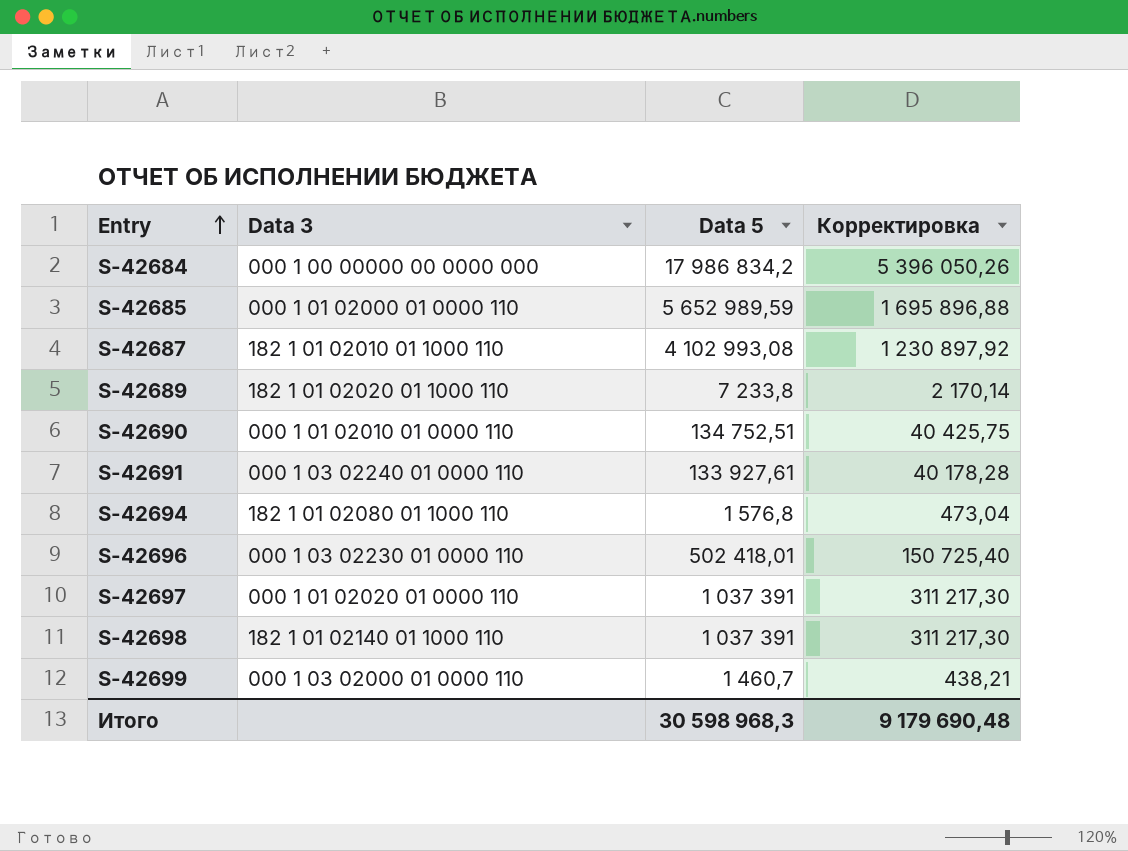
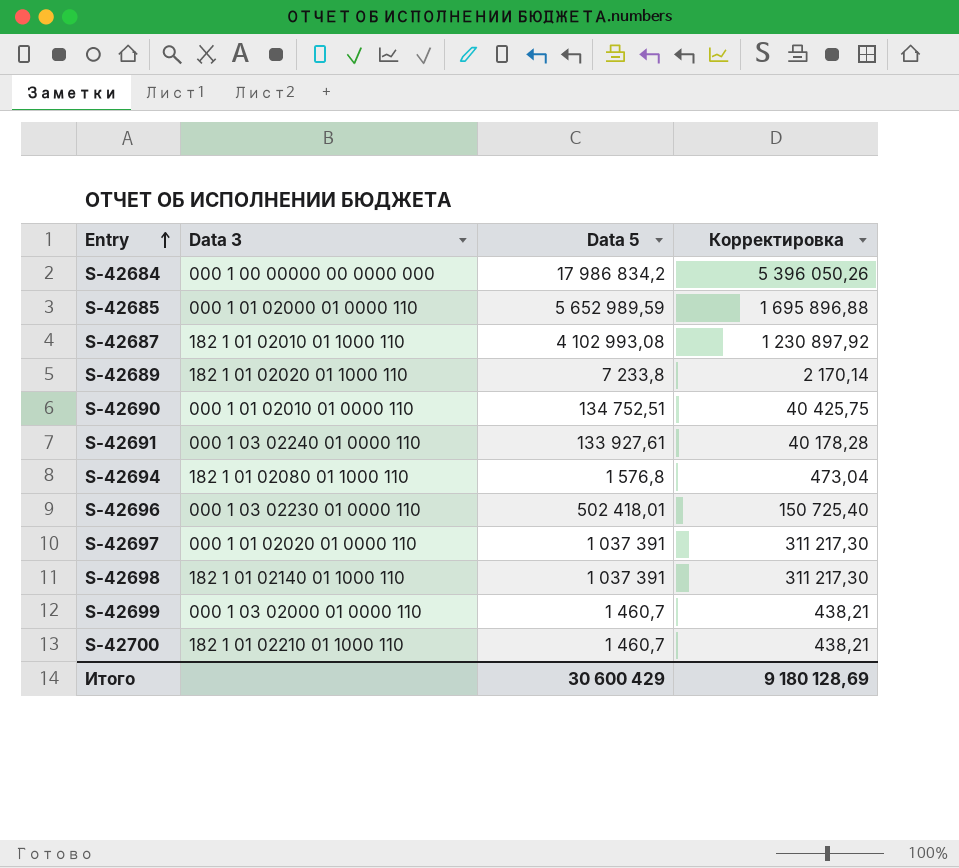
row S-42700: none -> 182 1 01 02210 01 1000 110 | 1 460,7 | 438,21
Итого | Data 5: 30 598 968,3 -> 30 600 429
Итого | Корректировка: 9 179 690,48 -> 9 180 128,69

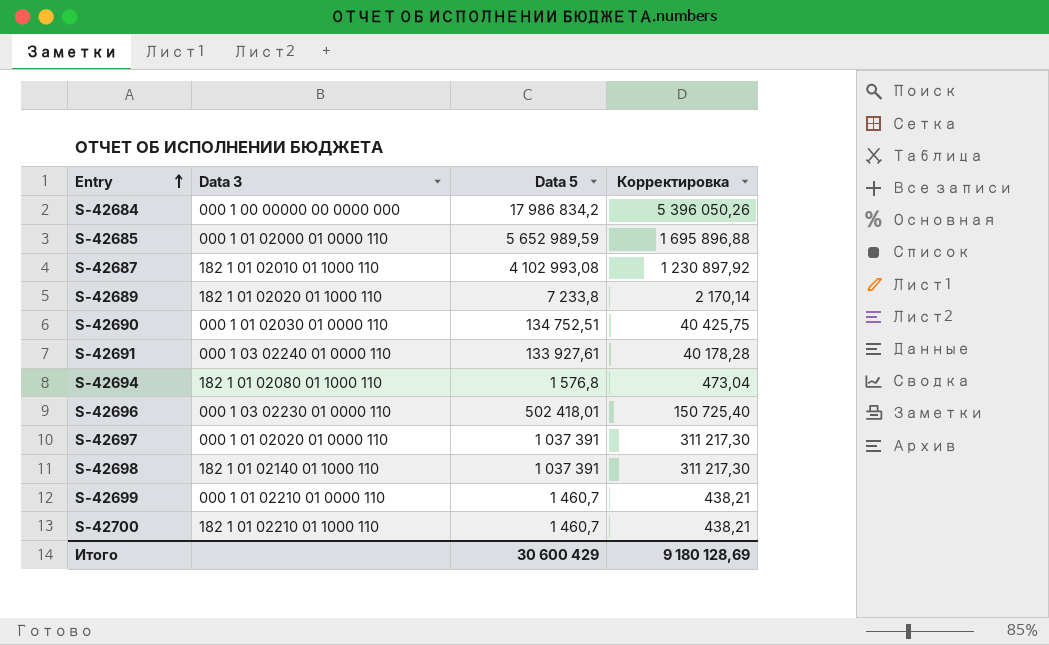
S-42690 | Data 3: 000 1 01 02010 01 0000 110 -> 000 1 01 02030 01 0000 110
S-42699 | Data 3: 000 1 03 02000 01 0000 110 -> 000 1 01 02210 01 0000 110

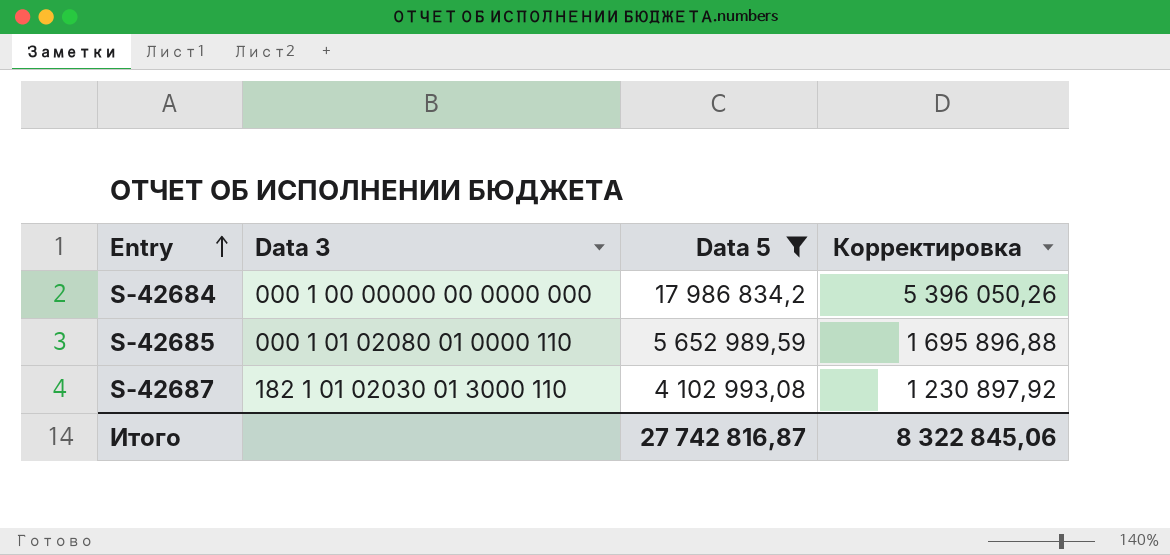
filter: none -> Data 5 >= 4 102 993,08
S-42685 | Data 3: 000 1 01 02000 01 0000 110 -> 000 1 01 02080 01 0000 110
S-42687 | Data 3: 182 1 01 02010 01 1000 110 -> 182 1 01 02030 01 3000 110
Итого | Data 5: 30 600 429 -> 27 742 816,87
Итого | Корректировка: 9 180 128,69 -> 8 322 845,06

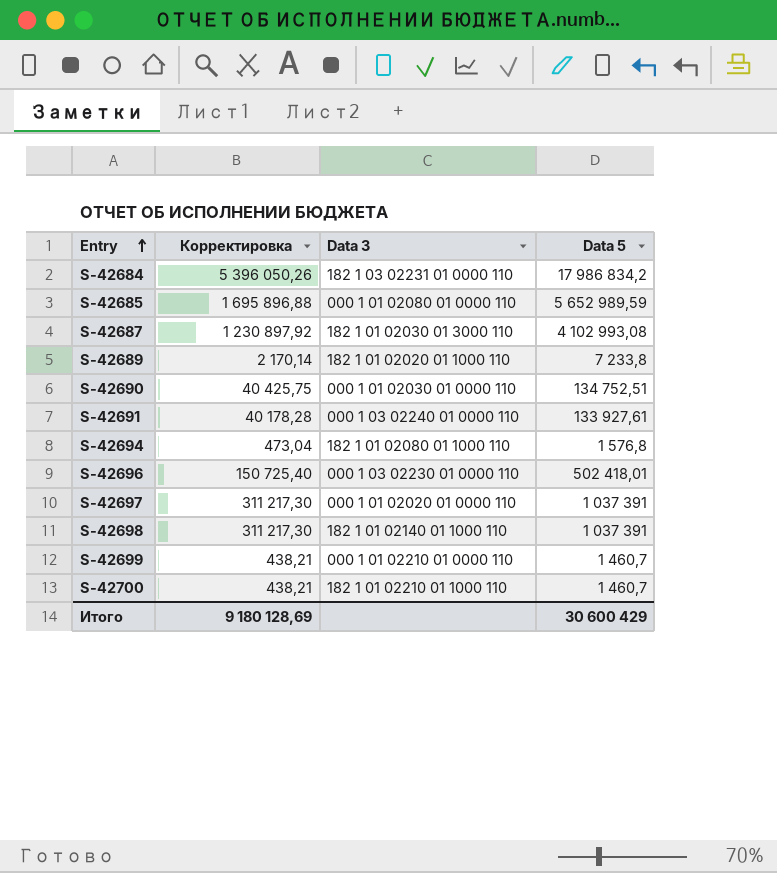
filter: Data 5 >= 4 102 993,08 -> none
column Корректировка | position: 4 -> 2
S-42684 | Data 3: 000 1 00 00000 00 0000 000 -> 182 1 03 02231 01 0000 110
Итого | Корректировка: 8 322 845,06 -> 9 180 128,69
Итого | Data 5: 27 742 816,87 -> 30 600 429

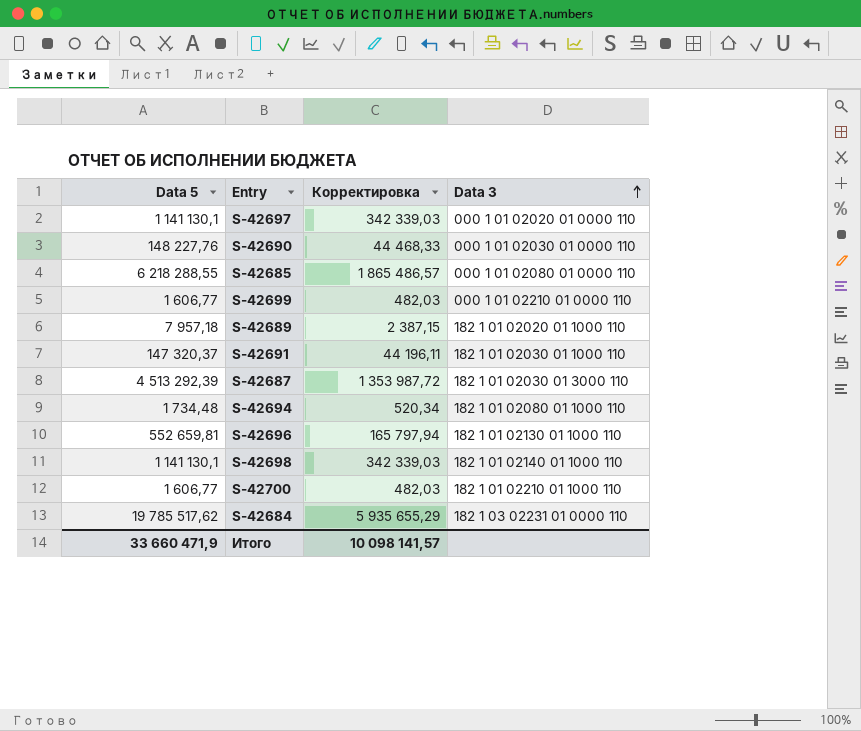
row order: Entry ascending -> Data 3 ascending
column Data 5 | position: 4 -> 1
S-42697 | Data 5: 1 037 391 -> 1 141 130,1
S-42697 | Корректировка: 311 217,30 -> 342 339,03
S-42690 | Data 5: 134 752,51 -> 148 227,76
S-42690 | Корректировка: 40 425,75 -> 44 468,33
S-42685 | Data 5: 5 652 989,59 -> 6 218 288,55
S-42685 | Корректировка: 1 695 896,88 -> 1 865 486,57
S-42699 | Data 5: 1 460,7 -> 1 606,77
S-42699 | Корректировка: 438,21 -> 482,03
S-42689 | Data 5: 7 233,8 -> 7 957,18
S-42689 | Корректировка: 2 170,14 -> 2 387,15
S-42691 | Data 5: 133 927,61 -> 147 320,37
S-42691 | Корректировка: 40 178,28 -> 44 196,11
S-42691 | Data 3: 000 1 03 02240 01 0000 110 -> 182 1 01 02030 01 1000 110
S-42687 | Data 5: 4 102 993,08 -> 4 513 292,39
S-42687 | Корректировка: 1 230 897,92 -> 1 353 987,72
S-42694 | Data 5: 1 576,8 -> 1 734,48
S-42694 | Корректировка: 473,04 -> 520,34
S-42696 | Data 5: 502 418,01 -> 552 659,81
S-42696 | Корректировка: 150 725,40 -> 165 797,94
S-42696 | Data 3: 000 1 03 02230 01 0000 110 -> 182 1 01 02130 01 1000 110
S-42698 | Data 5: 1 037 391 -> 1 141 130,1
S-42698 | Корректировка: 311 217,30 -> 342 339,03
S-42700 | Data 5: 1 460,7 -> 1 606,77
S-42700 | Корректировка: 438,21 -> 482,03
S-42684 | Data 5: 17 986 834,2 -> 19 785 517,62
S-42684 | Корректировка: 5 396 050,26 -> 5 935 655,29
Итого | Data 5: 30 600 429 -> 33 660 471,9
Итого | Корректировка: 9 180 128,69 -> 10 098 141,57

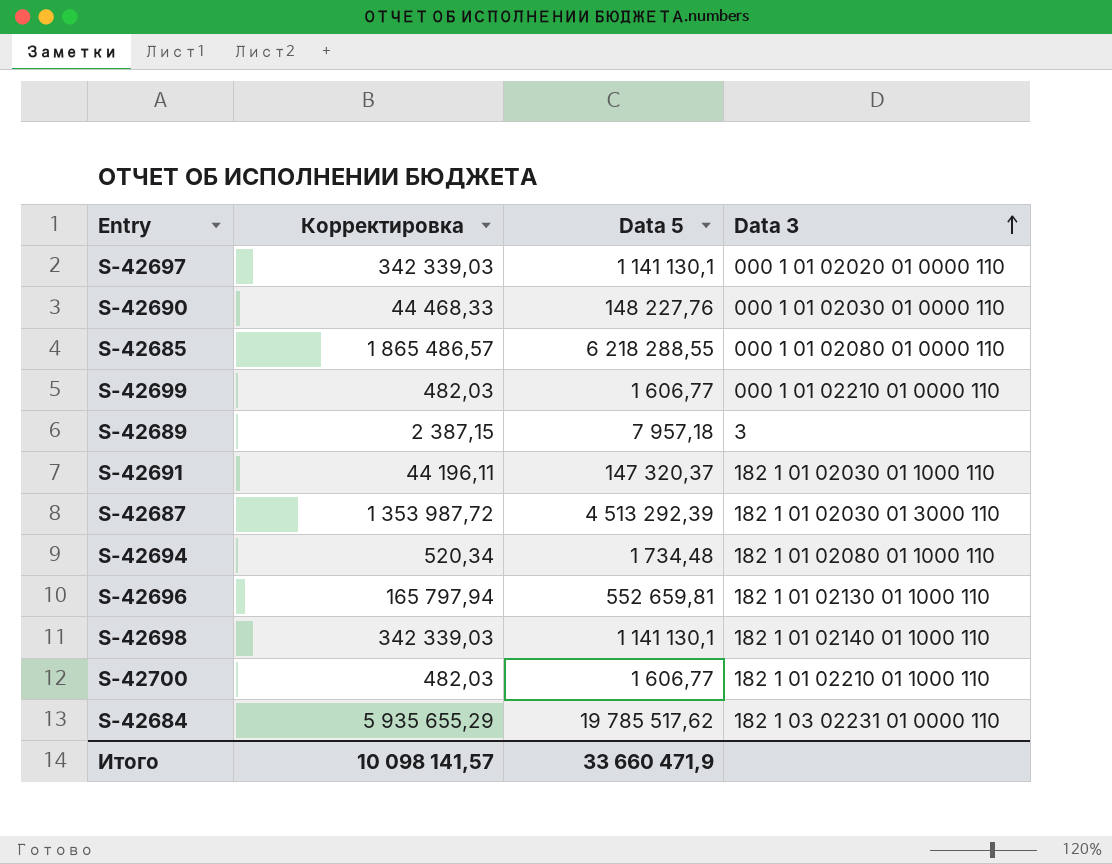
column Data 5 | position: 1 -> 3
S-42689 | Data 3: 182 1 01 02020 01 1000 110 -> 3

